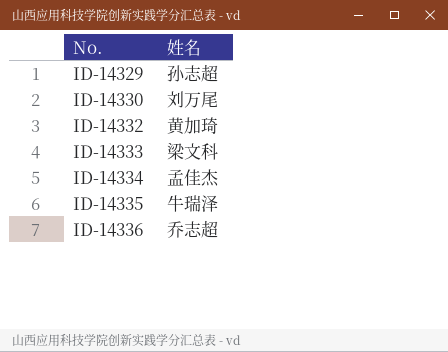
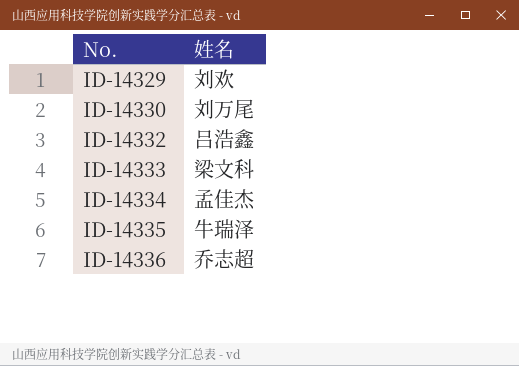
ID-14329 | 姓名: 孙志超 -> 刘欢
ID-14332 | 姓名: 黄加琦 -> 吕浩鑫

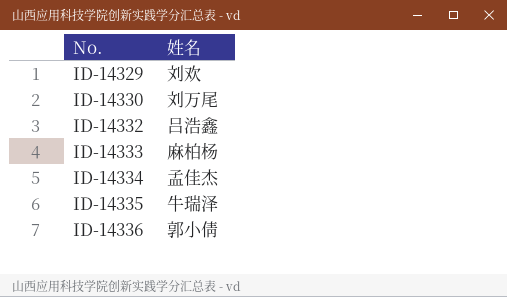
ID-14333 | 姓名: 梁文科 -> 麻柏杨
ID-14336 | 姓名: 乔志超 -> 郭小倩

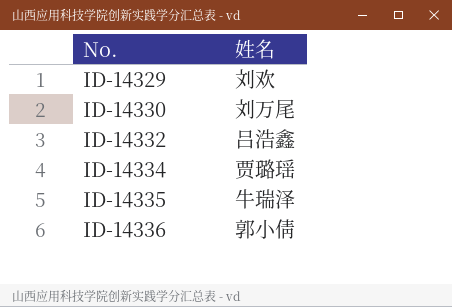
row ID-14333: 麻柏杨 -> none
ID-14334 | 姓名: 孟佳杰 -> 贾璐瑶

